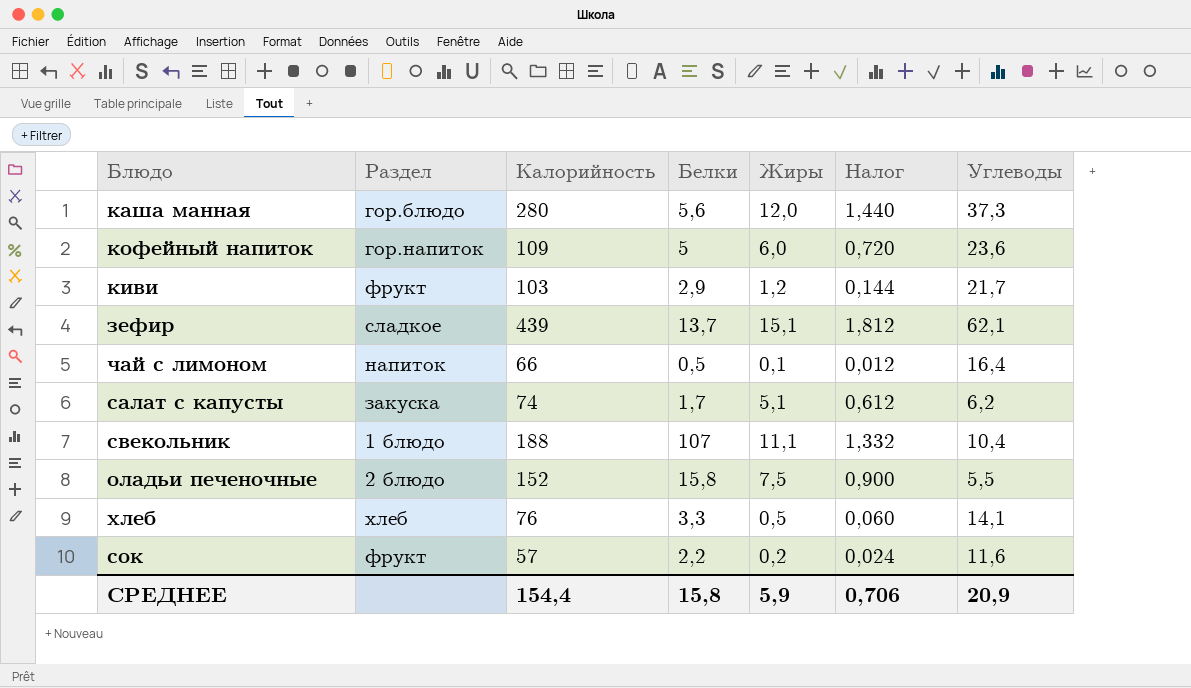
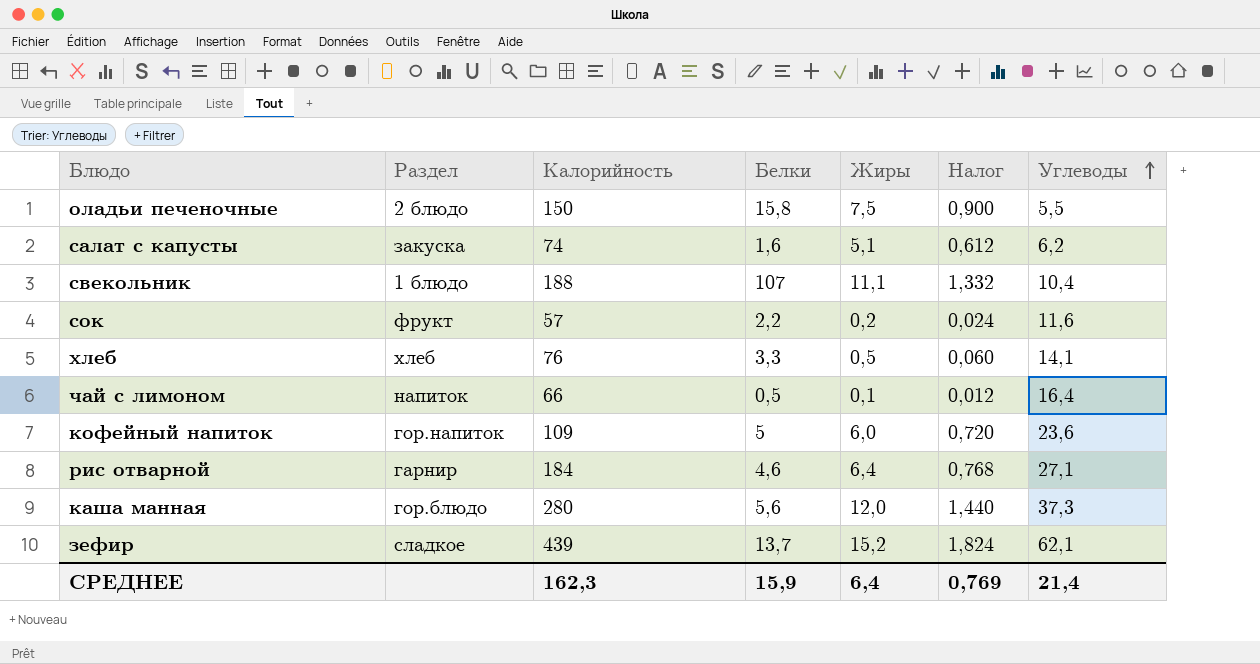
row order: none -> Углеводы ascending
row киви: фрукт | 103 | 2,9 | 1,2 | 0,144 | 21,7 -> none
оладьи печеночные | Калорийность: 152 -> 150
салат с капусты | Белки: 1,7 -> 1,6
row рис отварной: none -> гарнир | 184 | 4,6 | 6,4 | 0,768 | 27,1
зефир | Жиры: 15,1 -> 15,2
зефир | Налог: 1,812 -> 1,824
СРЕДНЕЕ | Калорийность: 154,4 -> 162,3
СРЕДНЕЕ | Белки: 15,8 -> 15,9
СРЕДНЕЕ | Жиры: 5,9 -> 6,4
СРЕДНЕЕ | Налог: 0,706 -> 0,769
СРЕДНЕЕ | Углеводы: 20,9 -> 21,4

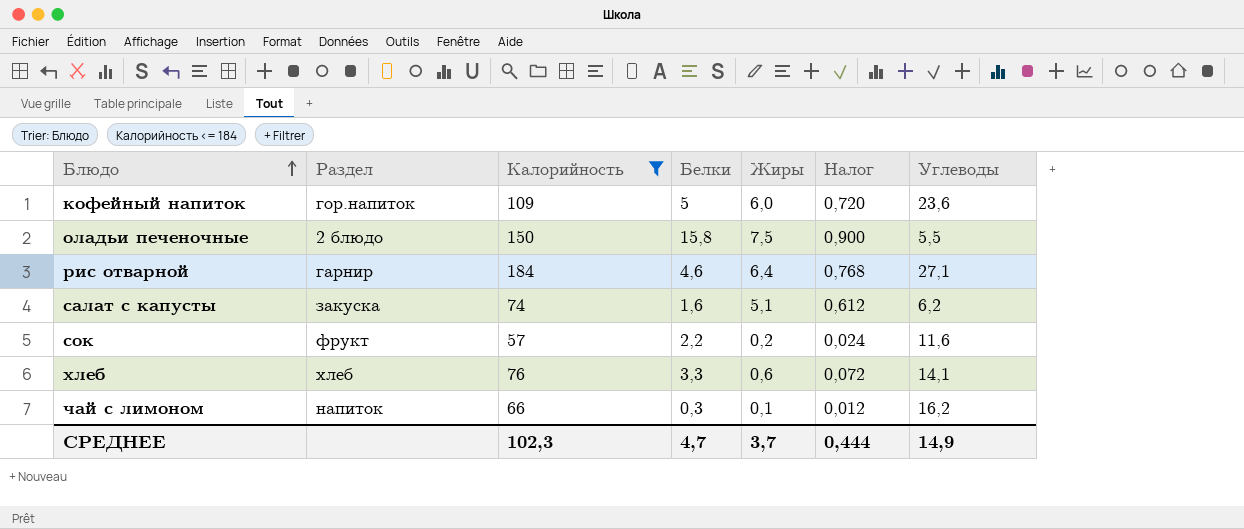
filter: none -> Калорийность <= 184
row order: Углеводы ascending -> Блюдо ascending
хлеб | Жиры: 0,5 -> 0,6
хлеб | Налог: 0,060 -> 0,072
чай с лимоном | Белки: 0,5 -> 0,3
чай с лимоном | Углеводы: 16,4 -> 16,2
СРЕДНЕЕ | Калорийность: 162,3 -> 102,3
СРЕДНЕЕ | Белки: 15,9 -> 4,7
СРЕДНЕЕ | Жиры: 6,4 -> 3,7
СРЕДНЕЕ | Налог: 0,769 -> 0,444
СРЕДНЕЕ | Углеводы: 21,4 -> 14,9

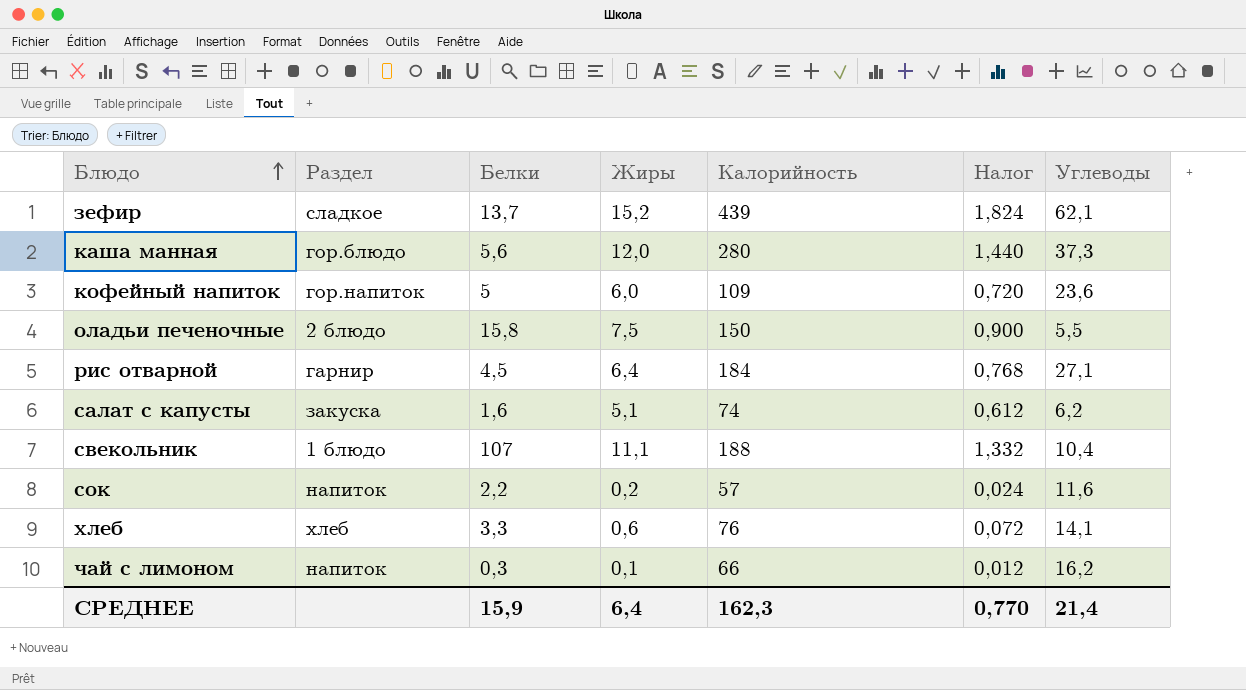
filter: Калорийность <= 184 -> none
column Калорийность | position: 3 -> 5
рис отварной | Белки: 4,6 -> 4,5
сок | Раздел: фрукт -> напиток
СРЕДНЕЕ | Белки: 4,7 -> 15,9
СРЕДНЕЕ | Жиры: 3,7 -> 6,4
СРЕДНЕЕ | Калорийность: 102,3 -> 162,3
СРЕДНЕЕ | Налог: 0,444 -> 0,770
СРЕДНЕЕ | Углеводы: 14,9 -> 21,4

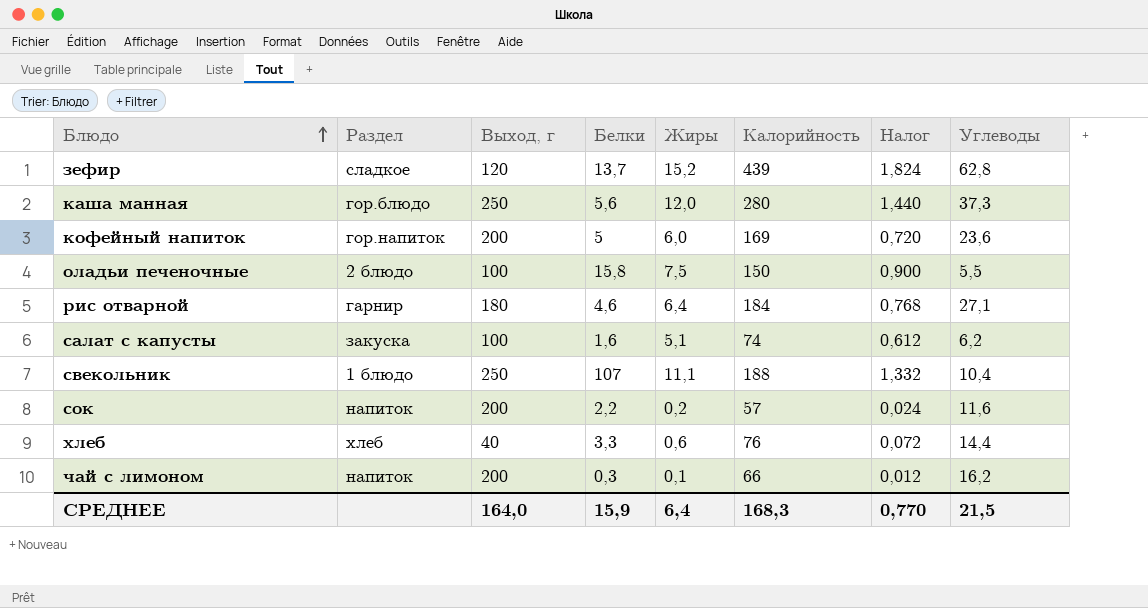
column Выход, г | position: none -> 3
зефир | Углеводы: 62,1 -> 62,8
кофейный напиток | Калорийность: 109 -> 169
рис отварной | Белки: 4,5 -> 4,6
хлеб | Углеводы: 14,1 -> 14,4
СРЕДНЕЕ | Калорийность: 162,3 -> 168,3
СРЕДНЕЕ | Углеводы: 21,4 -> 21,5

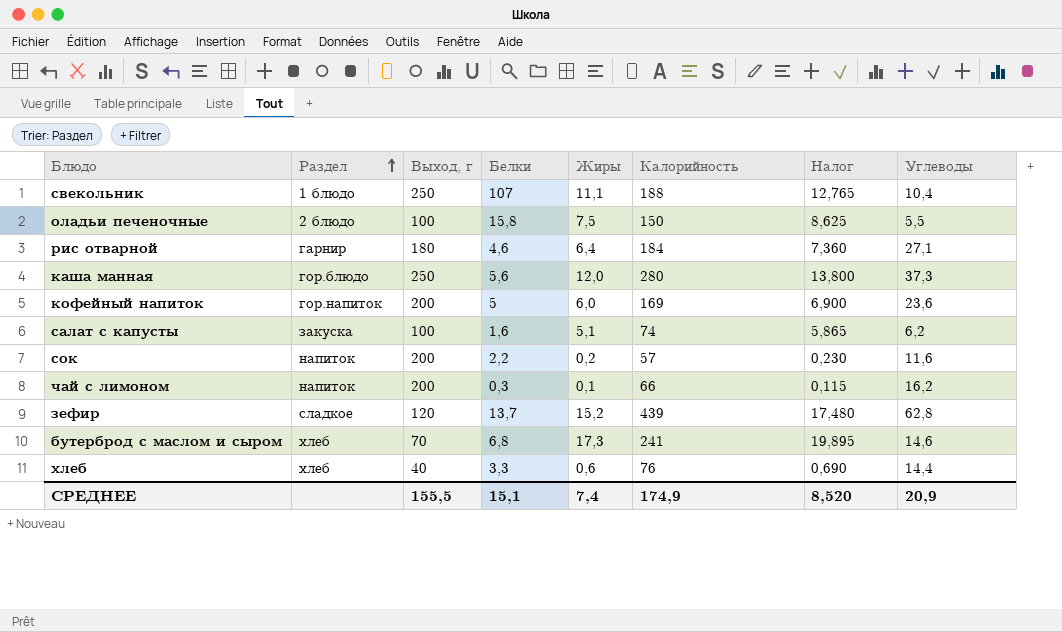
row order: Блюдо ascending -> Раздел ascending
column Налог | formula: [Жиры] * 0,12 -> [Жиры] * 1,15
row бутерброд с маслом и сыром: none -> хлеб | 70 | 6,8 | 17,3 | 241 | 19,895 | 14,6
СРЕДНЕЕ | Выход, г: 164,0 -> 155,5
СРЕДНЕЕ | Белки: 15,9 -> 15,1
СРЕДНЕЕ | Жиры: 6,4 -> 7,4
СРЕДНЕЕ | Калорийность: 168,3 -> 174,9
СРЕДНЕЕ | Налог: 0,770 -> 8,520
СРЕДНЕЕ | Углеводы: 21,5 -> 20,9

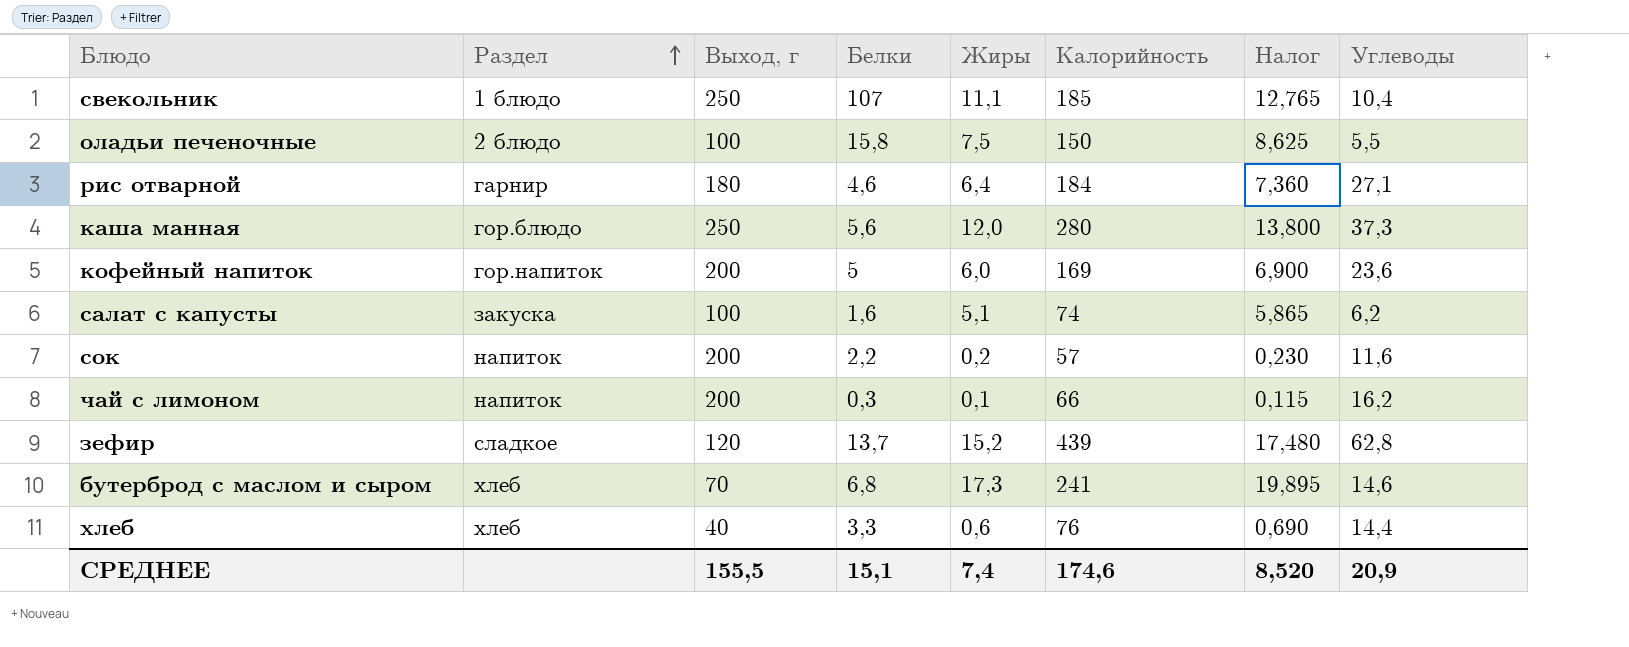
свекольник | Калорийность: 188 -> 185
СРЕДНЕЕ | Калорийность: 174,9 -> 174,6

